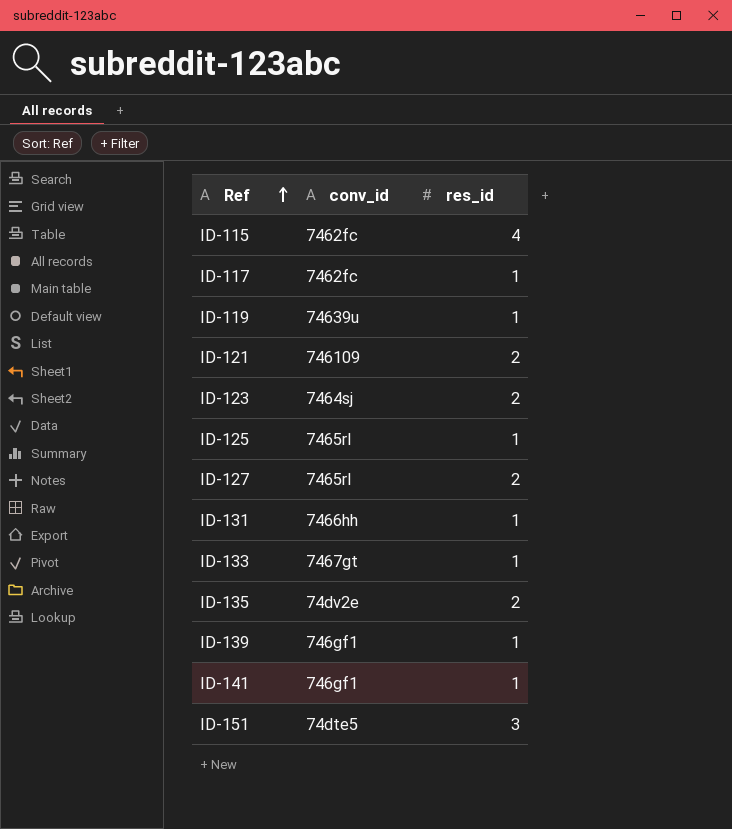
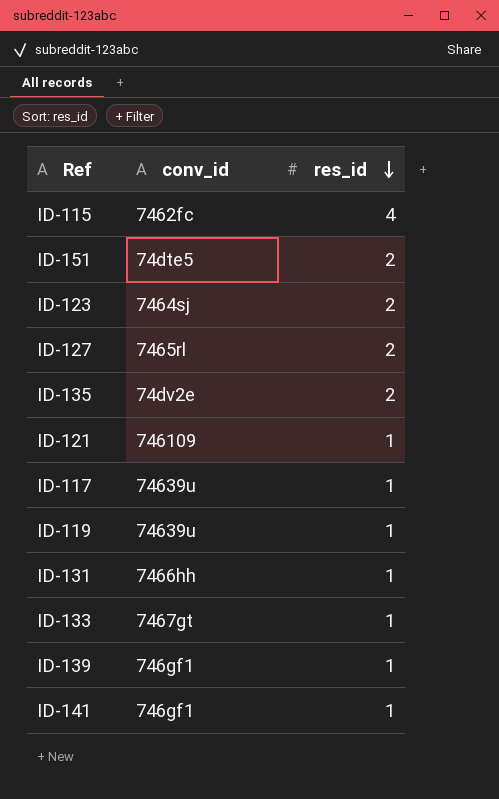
row order: Ref ascending -> res_id descending
row ID-125: 7465rl | 1 -> none
ID-151 | res_id: 3 -> 2
ID-121 | res_id: 2 -> 1
ID-117 | conv_id: 7462fc -> 74639u

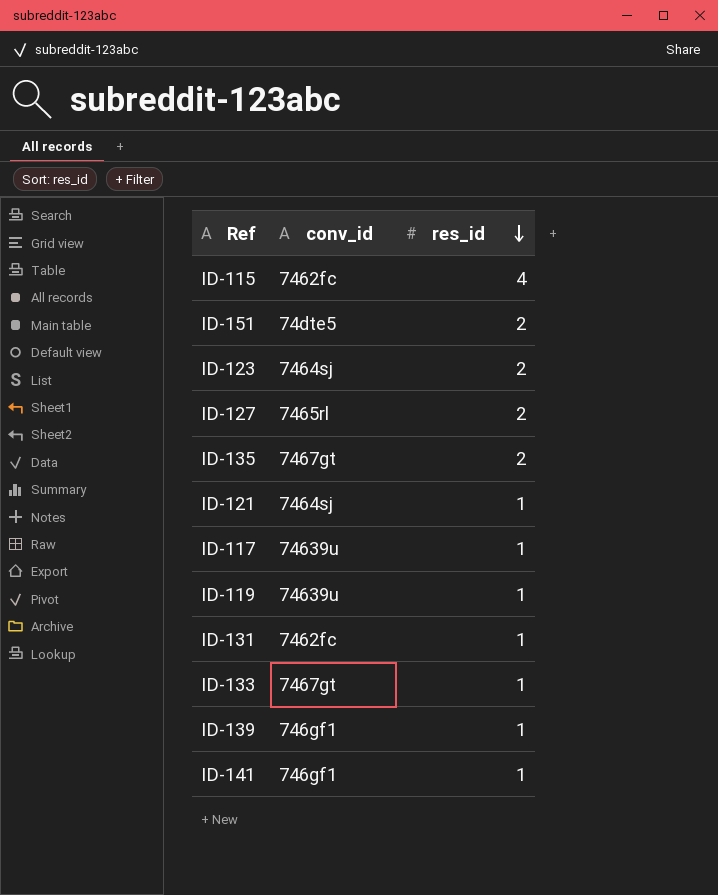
ID-135 | conv_id: 74dv2e -> 7467gt
ID-121 | conv_id: 746109 -> 7464sj
ID-131 | conv_id: 7466hh -> 7462fc

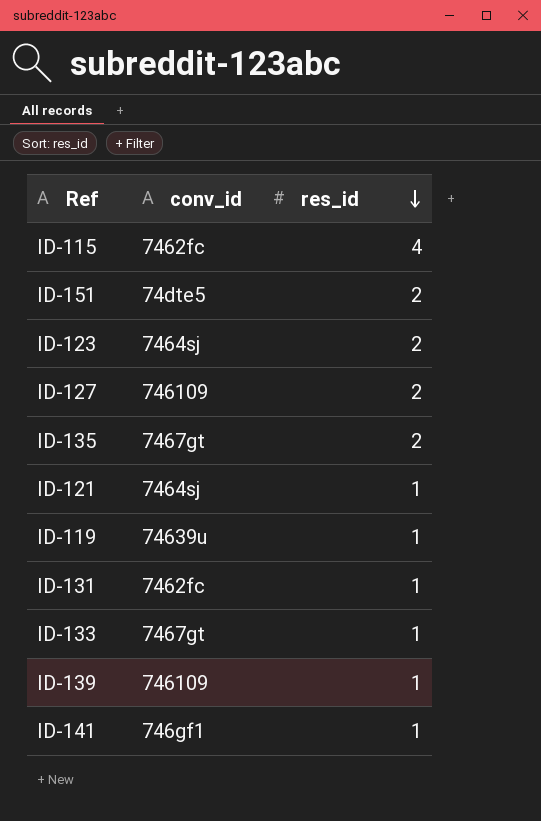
row ID-117: 74639u | 1 -> none
ID-127 | conv_id: 7465rl -> 746109
ID-139 | conv_id: 746gf1 -> 746109

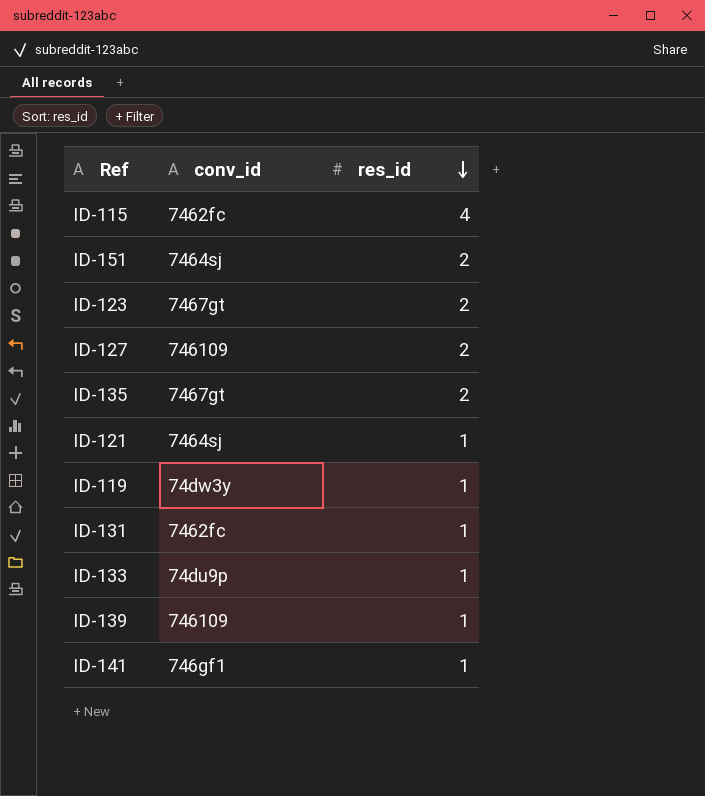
ID-151 | conv_id: 74dte5 -> 7464sj
ID-123 | conv_id: 7464sj -> 7467gt
ID-119 | conv_id: 74639u -> 74dw3y
ID-133 | conv_id: 7467gt -> 74du9p

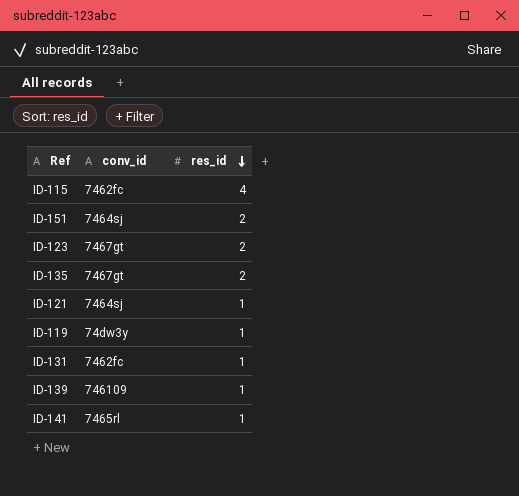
row ID-127: 746109 | 2 -> none
row ID-133: 74du9p | 1 -> none
ID-141 | conv_id: 746gf1 -> 7465rl

